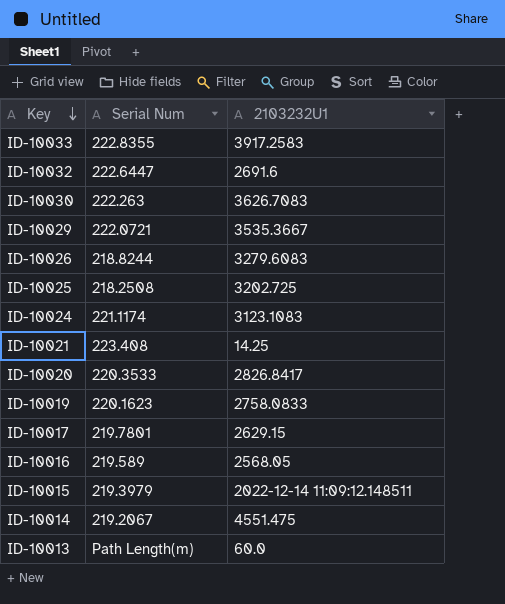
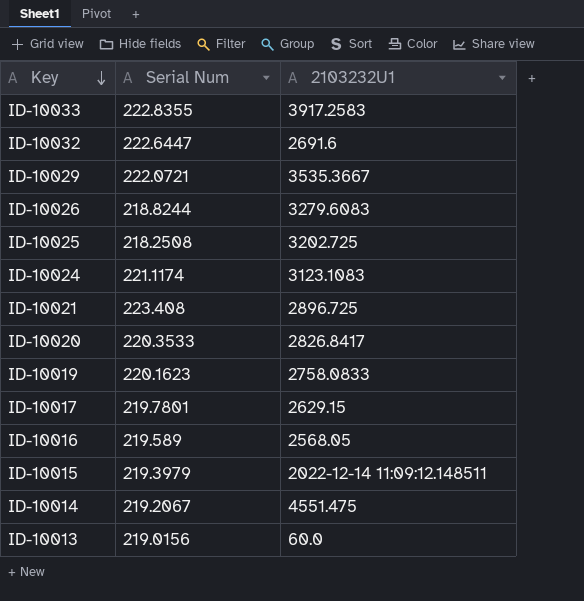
row ID-10030: 222.263 | 3626.7083 -> none
ID-10021 | 2103232U1: 14.25 -> 2896.725
ID-10013 | Serial Num: Path Length(m) -> 219.0156

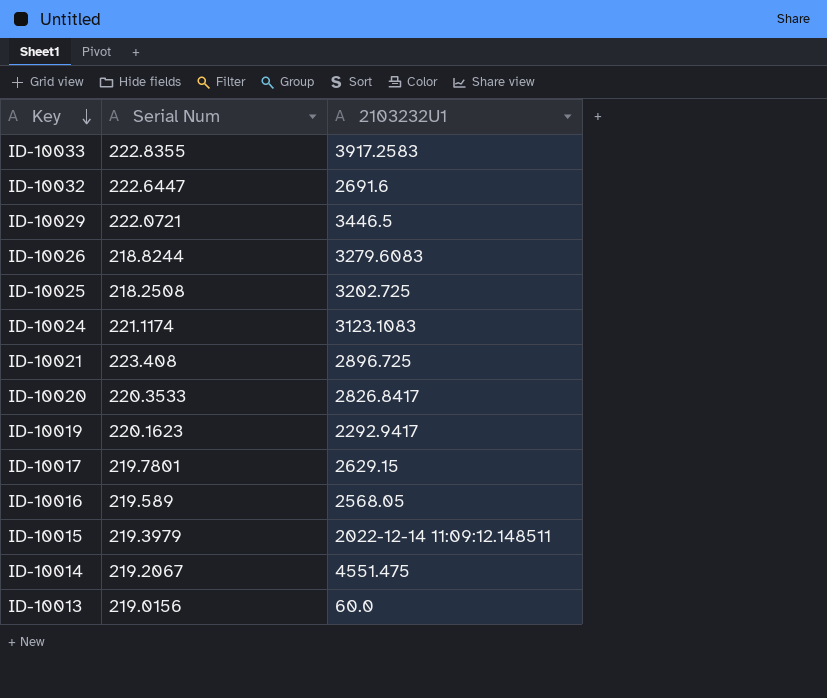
ID-10029 | 2103232U1: 3535.3667 -> 3446.5
ID-10019 | 2103232U1: 2758.0833 -> 2292.9417

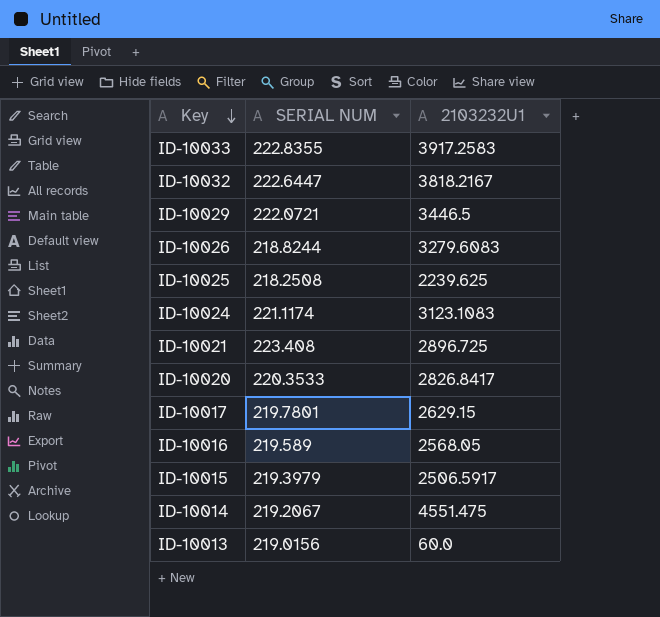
column name: Serial Num -> SERIAL NUM
row ID-10019: 220.1623 | 2292.9417 -> none
ID-10032 | 2103232U1: 2691.6 -> 3818.2167
ID-10025 | 2103232U1: 3202.725 -> 2239.625
ID-10015 | 2103232U1: 2022-12-14 11:09:12.148511 -> 2506.5917

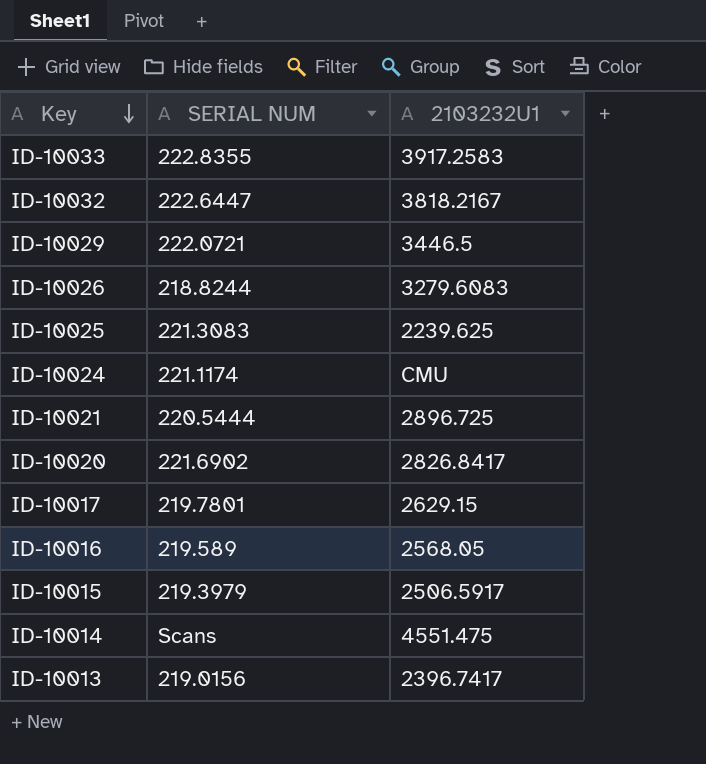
ID-10025 | SERIAL NUM: 218.2508 -> 221.3083
ID-10024 | 2103232U1: 3123.1083 -> CMU
ID-10021 | SERIAL NUM: 223.408 -> 220.5444
ID-10020 | SERIAL NUM: 220.3533 -> 221.6902
ID-10014 | SERIAL NUM: 219.2067 -> Scans
ID-10013 | 2103232U1: 60.0 -> 2396.7417

